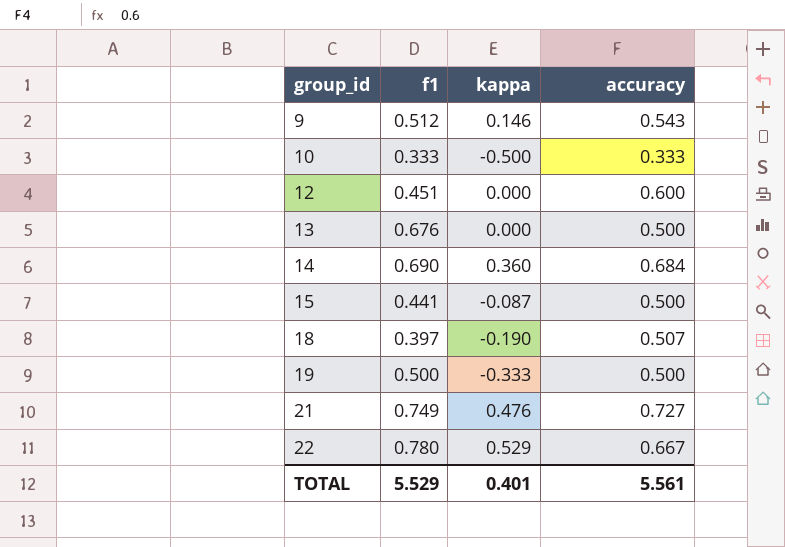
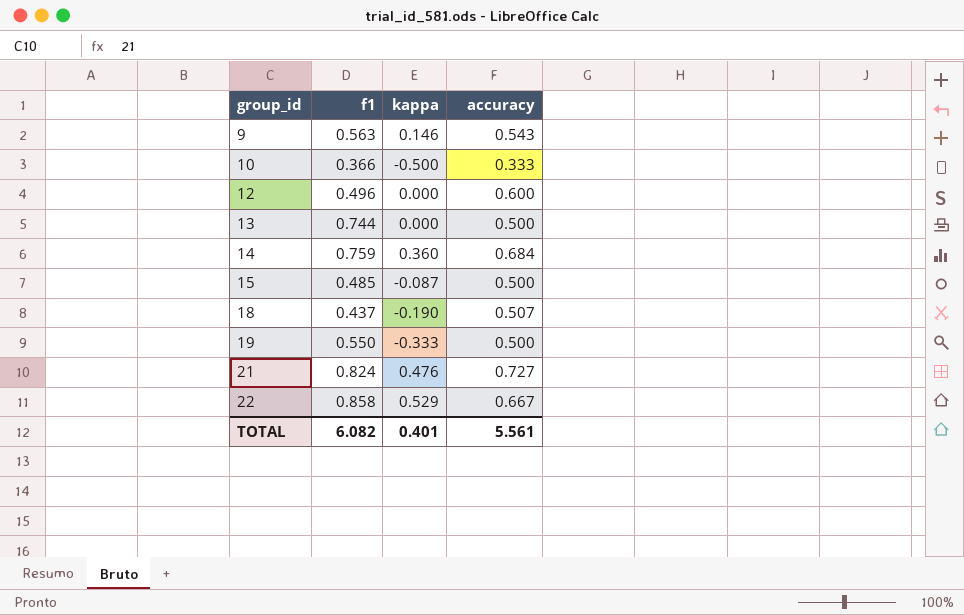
9 | f1: 0.512 -> 0.563
10 | f1: 0.333 -> 0.366
12 | f1: 0.451 -> 0.496
13 | f1: 0.676 -> 0.744
14 | f1: 0.690 -> 0.759
15 | f1: 0.441 -> 0.485
18 | f1: 0.397 -> 0.437
19 | f1: 0.500 -> 0.550
21 | f1: 0.749 -> 0.824
22 | f1: 0.780 -> 0.858
TOTAL | f1: 5.529 -> 6.082

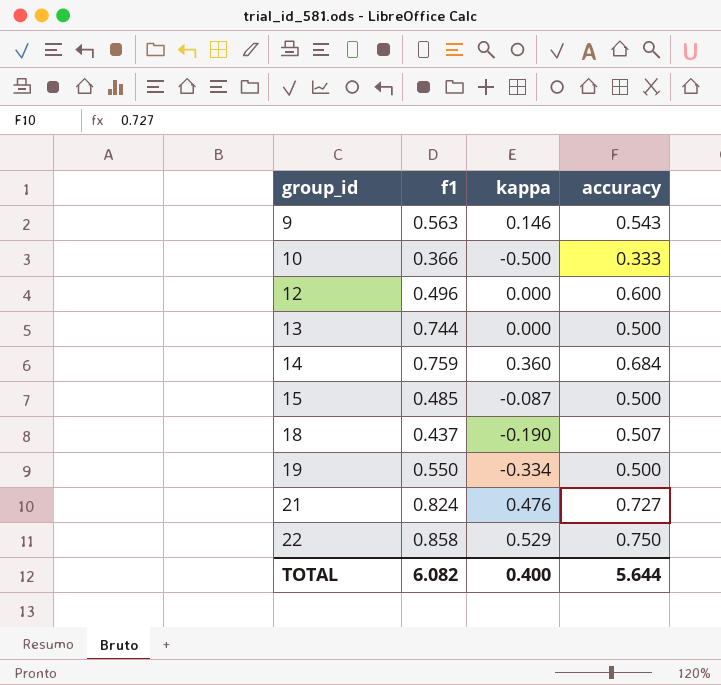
19 | kappa: -0.333 -> -0.334
22 | accuracy: 0.667 -> 0.750
TOTAL | kappa: 0.401 -> 0.400
TOTAL | accuracy: 5.561 -> 5.644

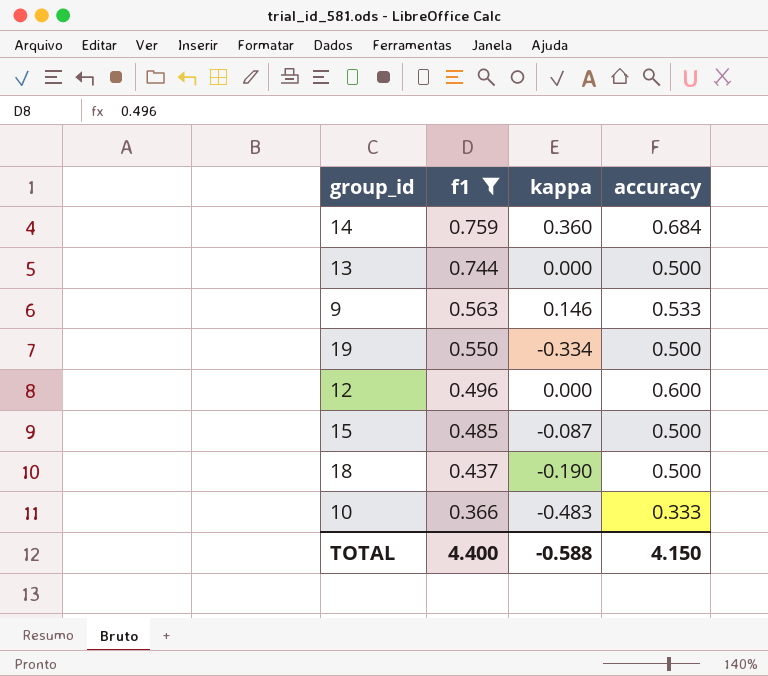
filter: none -> f1 <= 0.759
row order: group_id ascending -> f1 descending
9 | accuracy: 0.543 -> 0.533
18 | accuracy: 0.507 -> 0.500
10 | kappa: -0.500 -> -0.483
TOTAL | f1: 6.082 -> 4.400
TOTAL | kappa: 0.400 -> -0.588
TOTAL | accuracy: 5.644 -> 4.150

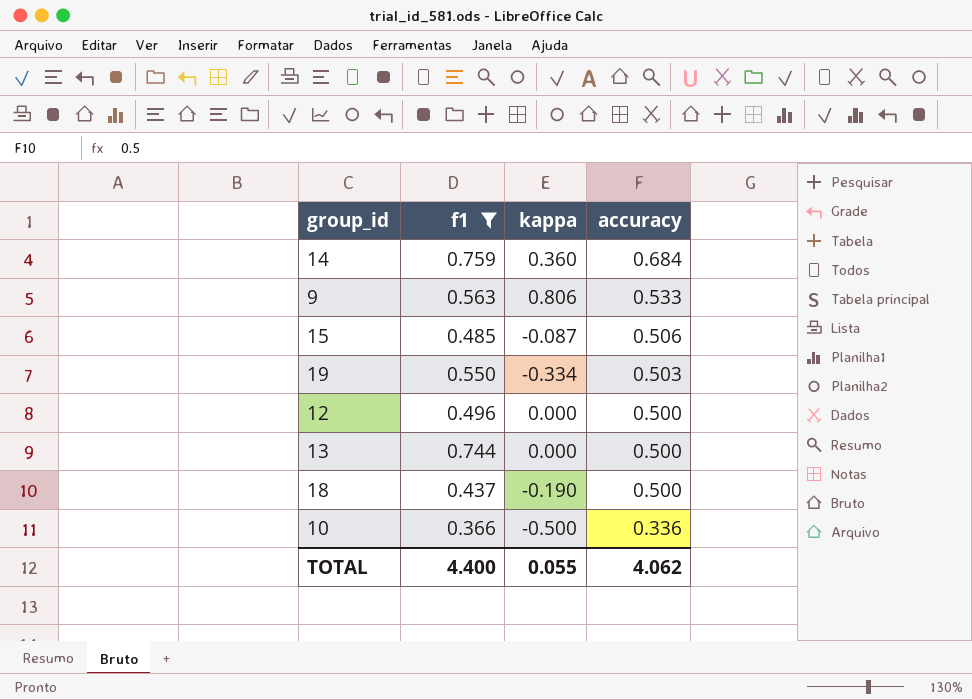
row order: f1 descending -> accuracy descending
9 | kappa: 0.146 -> 0.806
15 | accuracy: 0.500 -> 0.506
19 | accuracy: 0.500 -> 0.503
12 | accuracy: 0.600 -> 0.500
10 | kappa: -0.483 -> -0.500
10 | accuracy: 0.333 -> 0.336
TOTAL | kappa: -0.588 -> 0.055
TOTAL | accuracy: 4.150 -> 4.062

